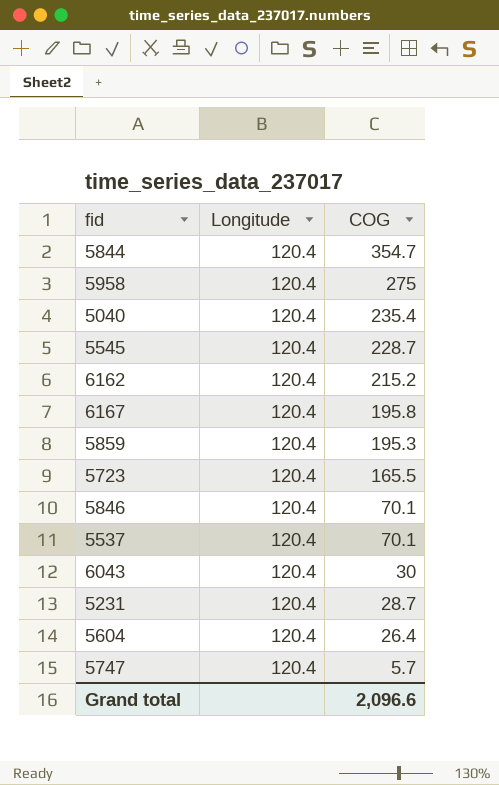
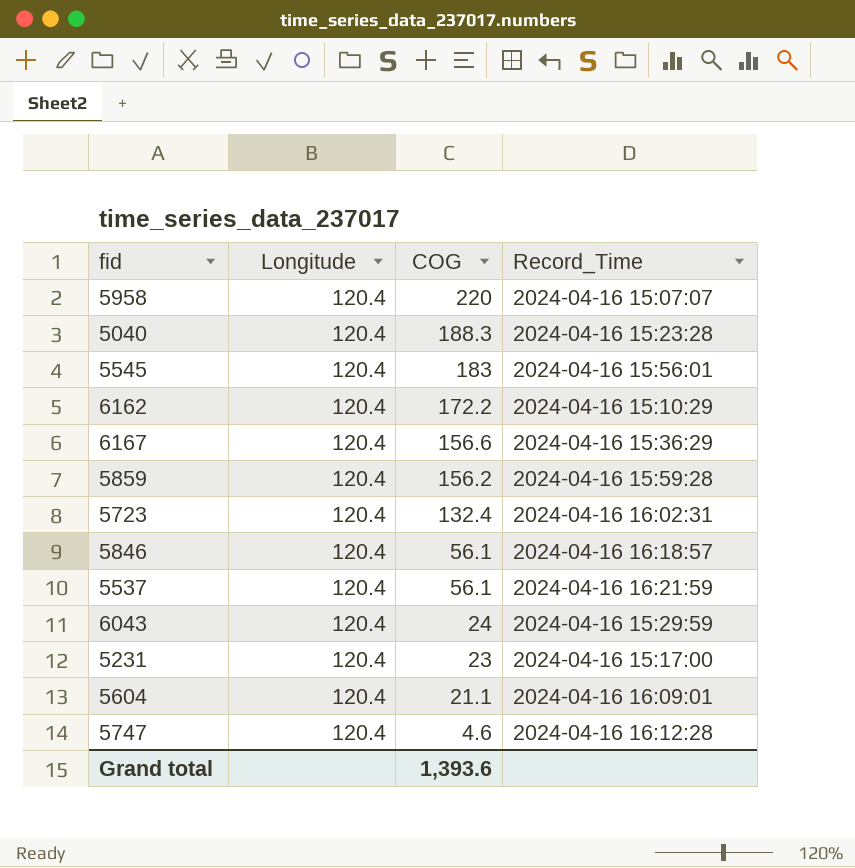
column Record_Time | position: none -> 4
row 5844: 120.4 | 354.7 -> none
5958 | COG: 275 -> 220
5040 | COG: 235.4 -> 188.3
5545 | COG: 228.7 -> 183
6162 | COG: 215.2 -> 172.2
6167 | COG: 195.8 -> 156.6
5859 | COG: 195.3 -> 156.2
5723 | COG: 165.5 -> 132.4
5846 | COG: 70.1 -> 56.1
5537 | COG: 70.1 -> 56.1
6043 | COG: 30 -> 24
5231 | COG: 28.7 -> 23
5604 | COG: 26.4 -> 21.1
5747 | COG: 5.7 -> 4.6
Grand total | COG: 2,096.6 -> 1,393.6

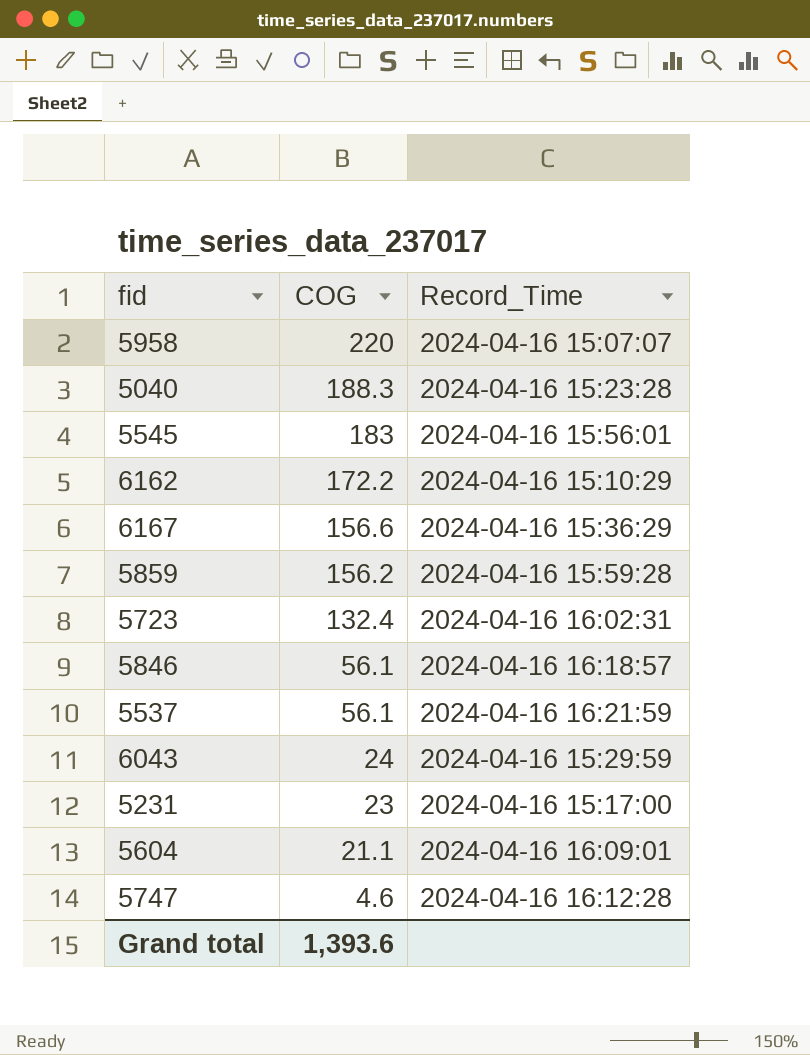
column Longitude | position: 2 -> none

